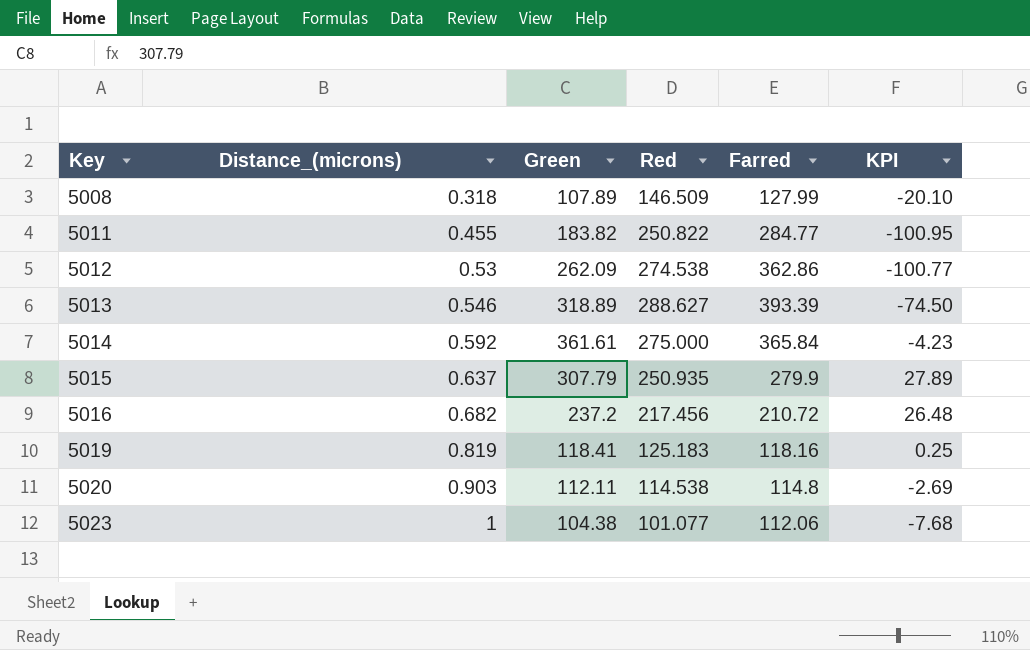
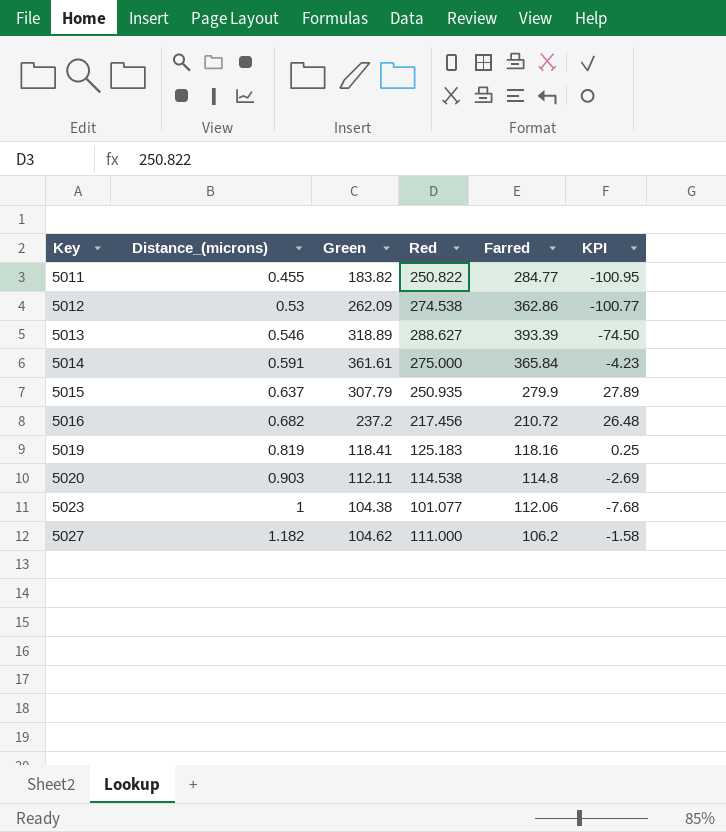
row 5008: 0.318 | 107.89 | 146.509 | 127.99 | -20.10 -> none
5014 | Distance_(microns): 0.592 -> 0.591
row 5027: none -> 1.182 | 104.62 | 111.000 | 106.2 | -1.58

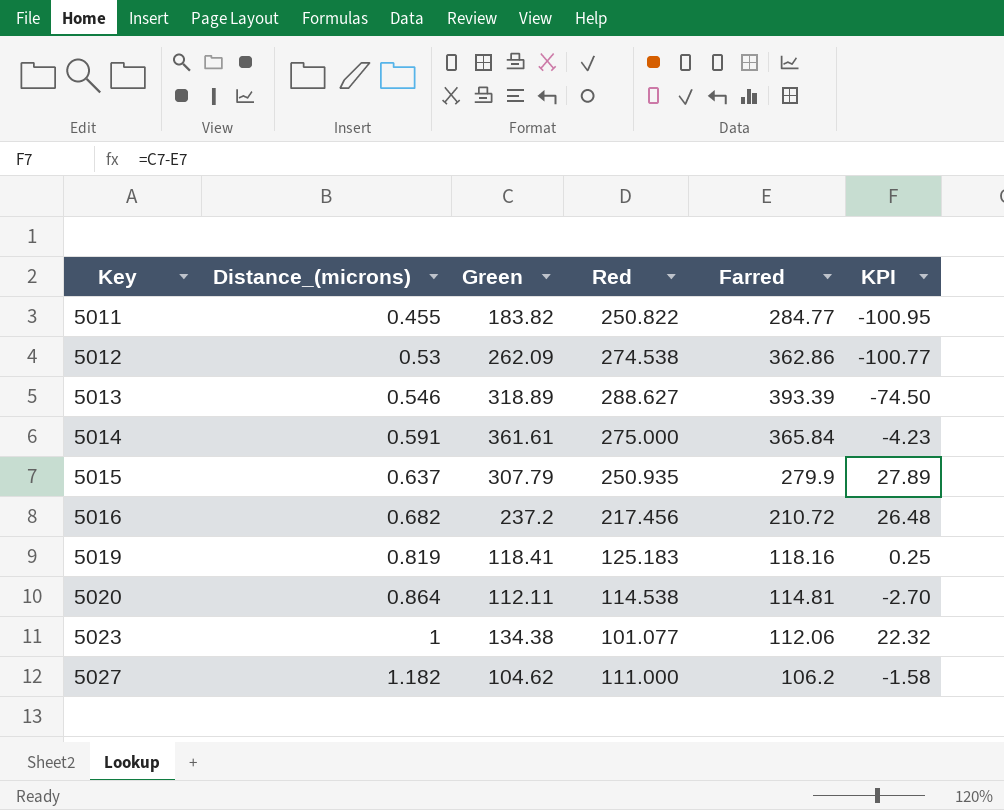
5020 | Distance_(microns): 0.903 -> 0.864
5020 | Farred: 114.8 -> 114.81
5020 | KPI: -2.69 -> -2.70
5023 | Green: 104.38 -> 134.38
5023 | KPI: -7.68 -> 22.32

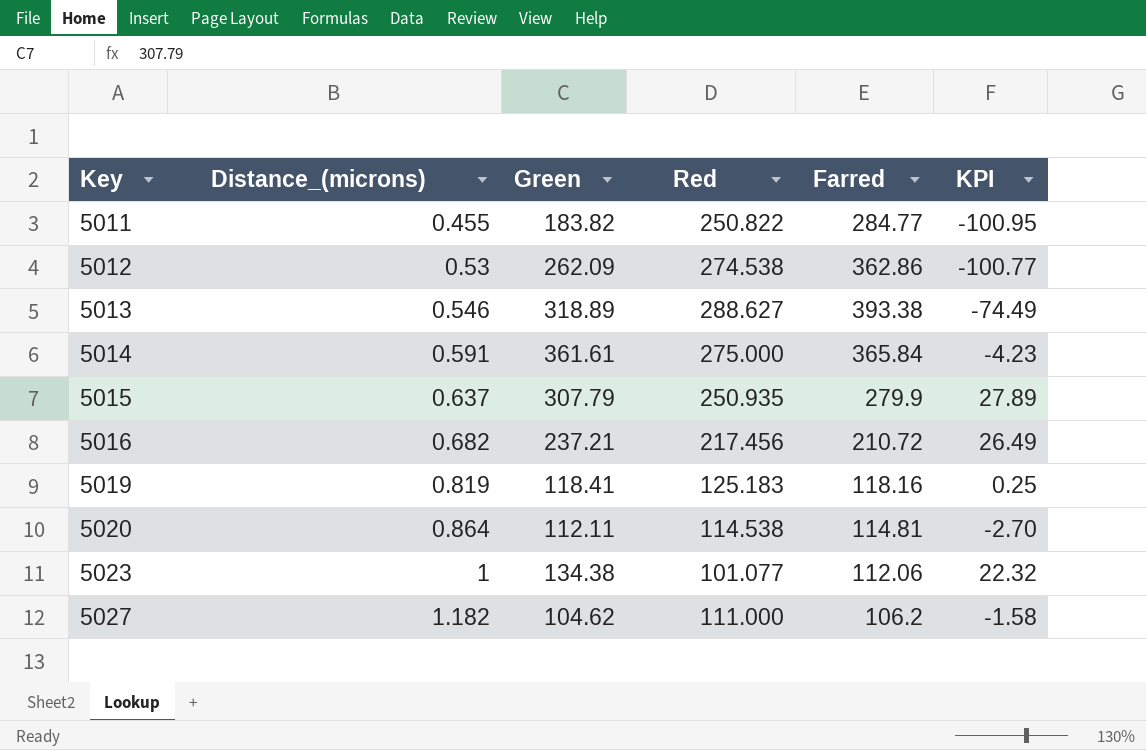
5013 | Farred: 393.39 -> 393.38
5013 | KPI: -74.50 -> -74.49
5016 | Green: 237.2 -> 237.21
5016 | KPI: 26.48 -> 26.49

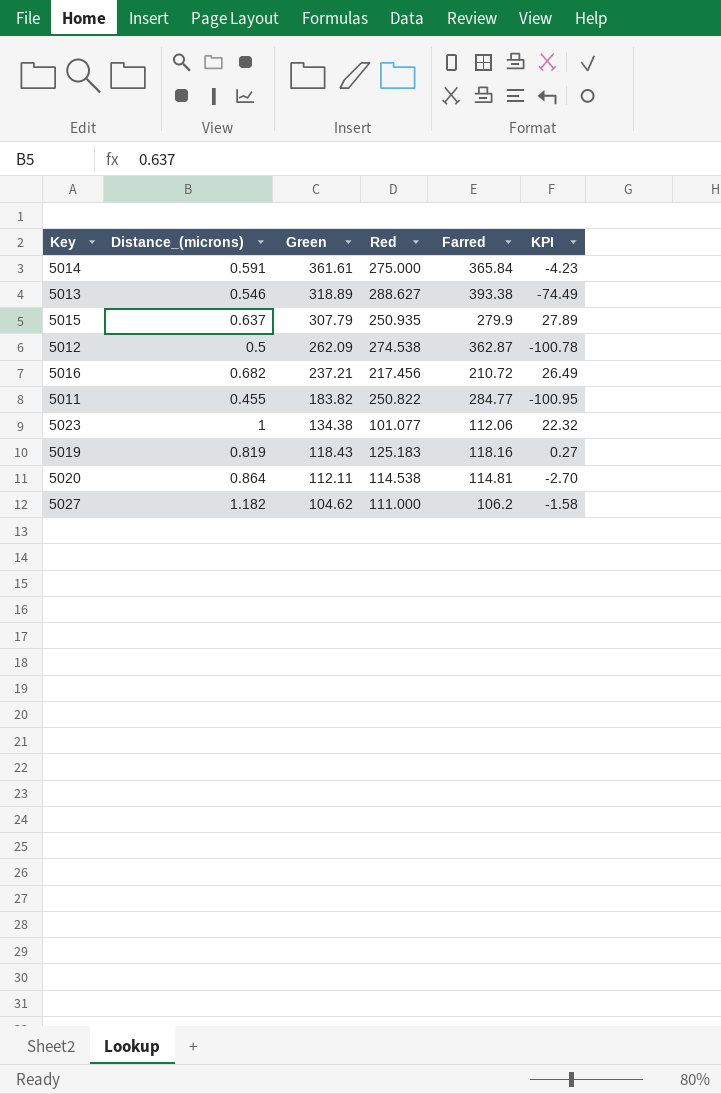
row order: Key ascending -> Green descending
5012 | Distance_(microns): 0.53 -> 0.5
5012 | Farred: 362.86 -> 362.87
5012 | KPI: -100.77 -> -100.78
5019 | Green: 118.41 -> 118.43
5019 | KPI: 0.25 -> 0.27

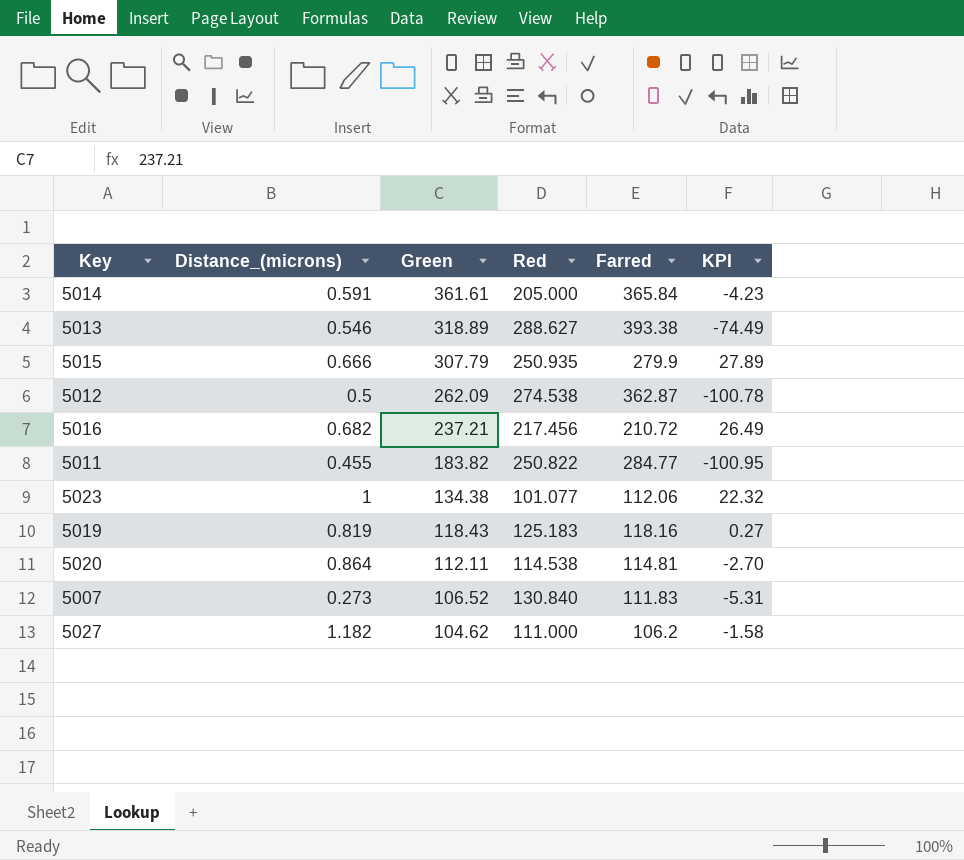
5014 | Red: 275.000 -> 205.000
5015 | Distance_(microns): 0.637 -> 0.666
row 5007: none -> 0.273 | 106.52 | 130.840 | 111.83 | -5.31

